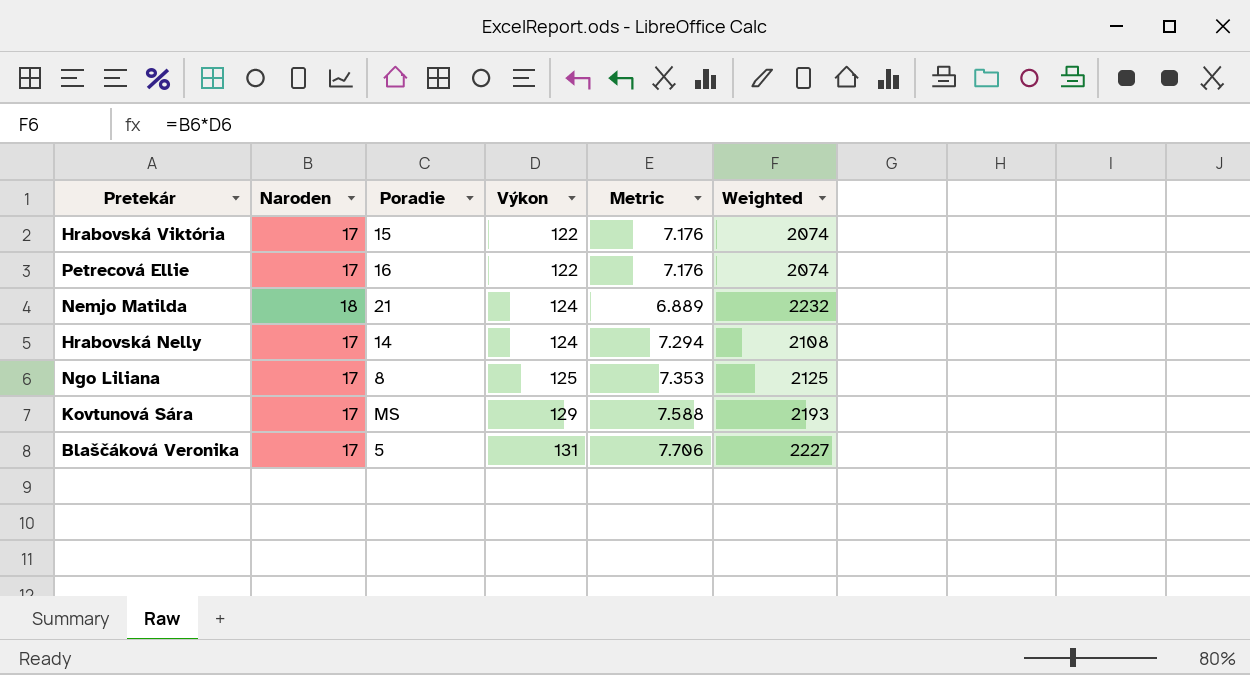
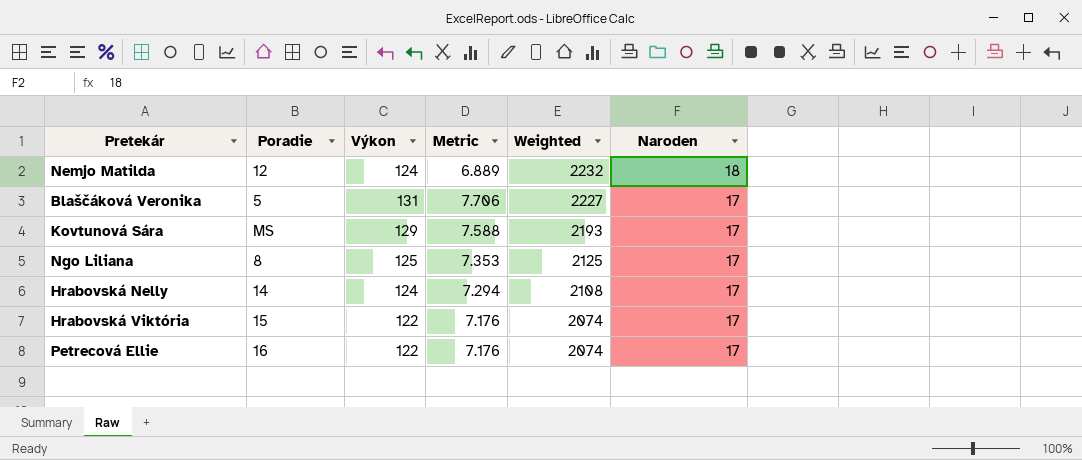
row order: Výkon ascending -> Weighted descending
column Naroden | position: 2 -> 6
Nemjo Matilda | Poradie: 21 -> 12

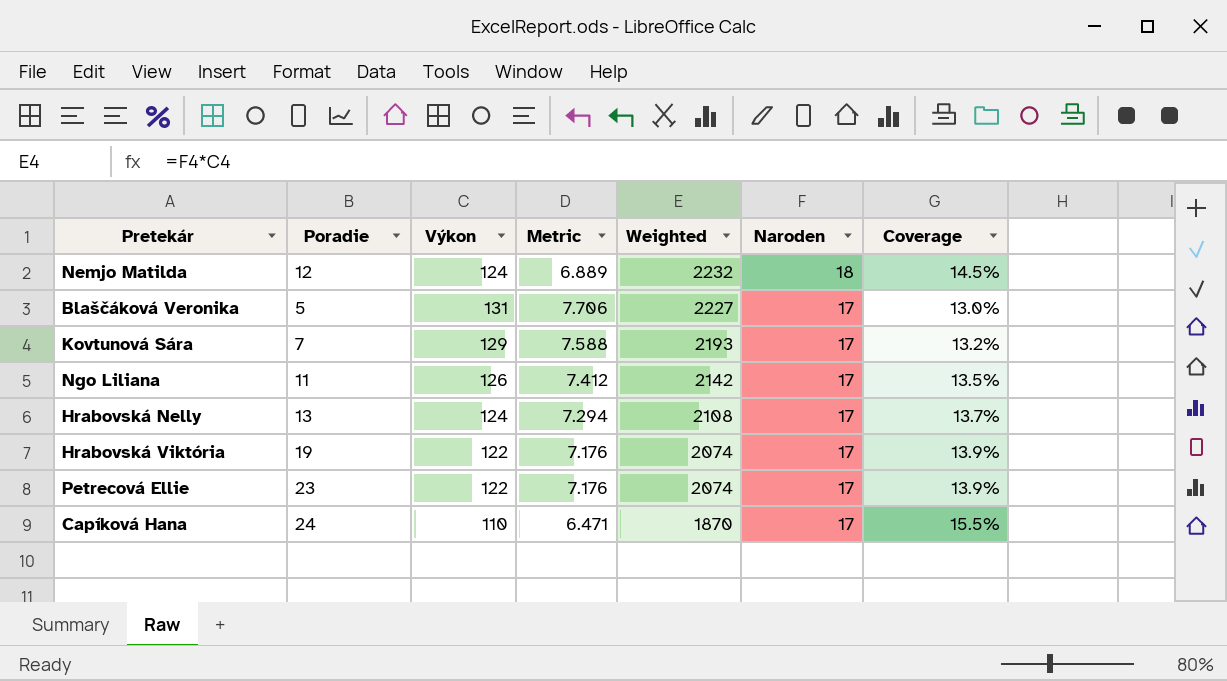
column Coverage | formula: none -> [Naroden] / [Výkon]
Kovtunová Sára | Poradie: MS -> 7
Ngo Liliana | Poradie: 8 -> 11
Ngo Liliana | Výkon: 125 -> 126
Ngo Liliana | Metric: 7.353 -> 7.412
Ngo Liliana | Weighted: 2125 -> 2142
Hrabovská Nelly | Poradie: 14 -> 13
Hrabovská Viktória | Poradie: 15 -> 19
Petrecová Ellie | Poradie: 16 -> 23
row Capíková Hana: none -> 24 | 110 | 6.471 | 1870 | 17 | 15.5%

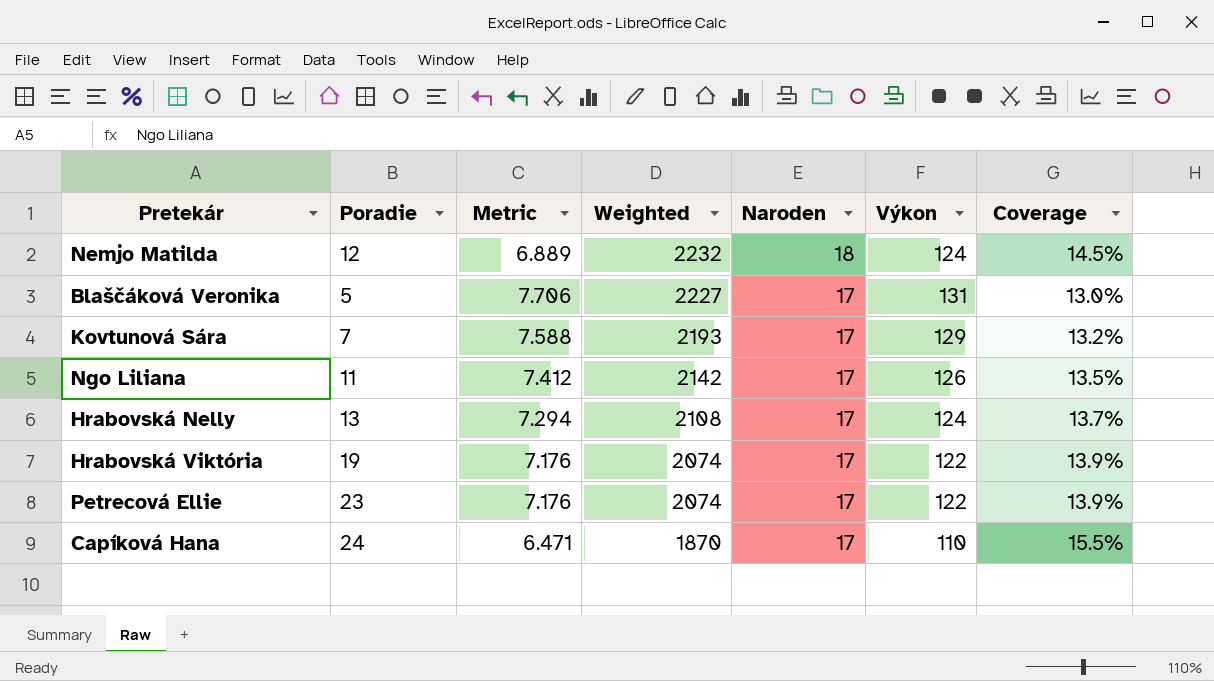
column Výkon | position: 3 -> 6

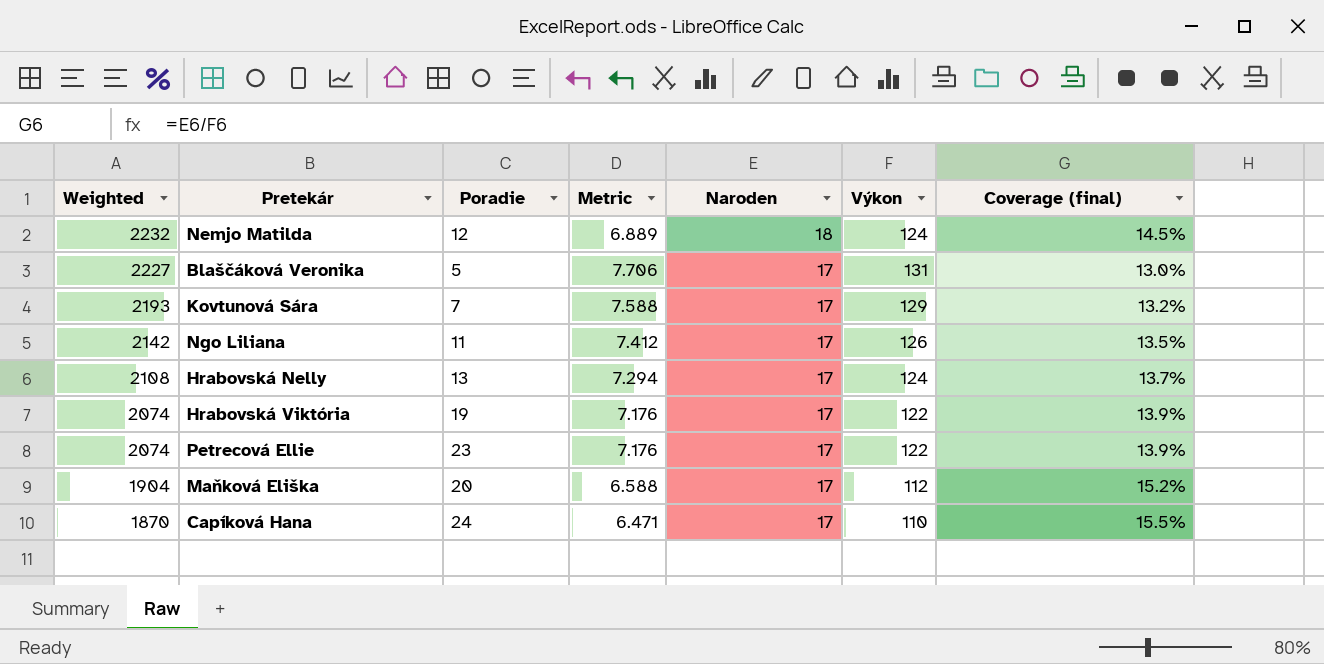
column Weighted | position: 4 -> 1
column name: Coverage -> Coverage (final)
row Maňková Eliška: none -> 1904 | 20 | 6.588 | 17 | 112 | 15.2%

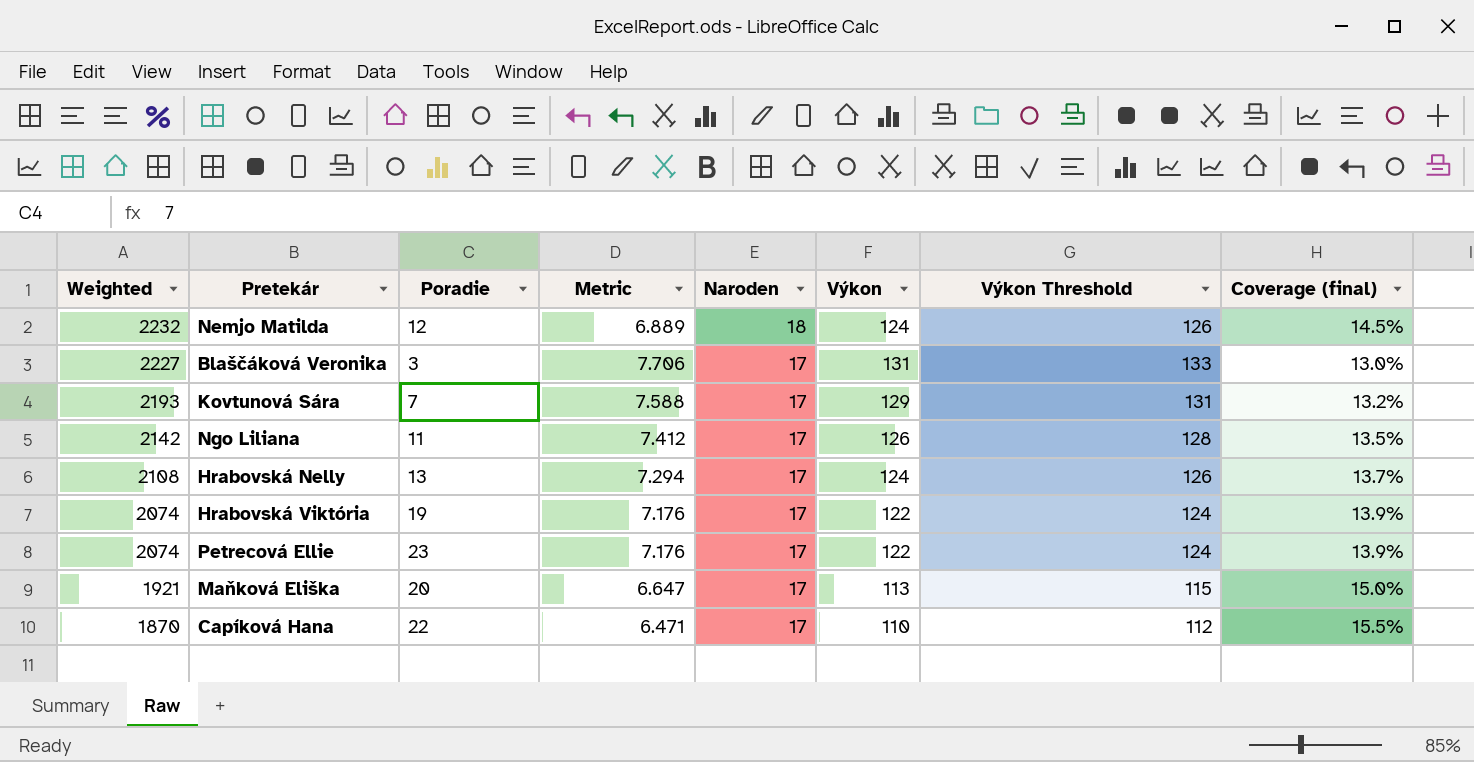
column Výkon Threshold | formula: none -> [Výkon] + 2
Blaščáková Veronika | Poradie: 5 -> 3
Maňková Eliška | Weighted: 1904 -> 1921
Maňková Eliška | Metric: 6.588 -> 6.647
Maňková Eliška | Výkon: 112 -> 113
Maňková Eliška | Coverage (final): 15.2% -> 15.0%
Capíková Hana | Poradie: 24 -> 22

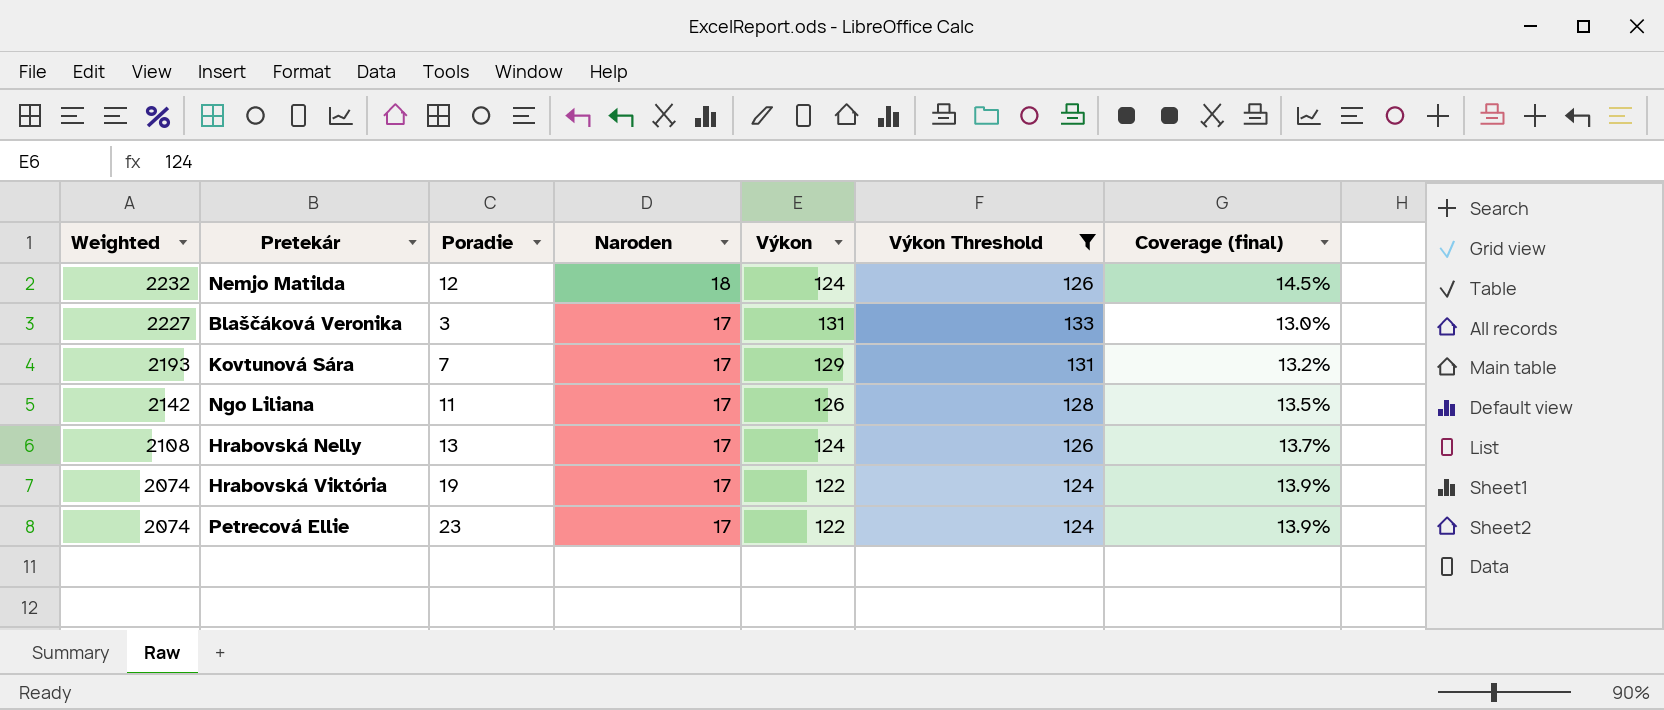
filter: none -> Výkon Threshold >= 124
column Metric | formula: [Výkon] / [Naroden] -> none

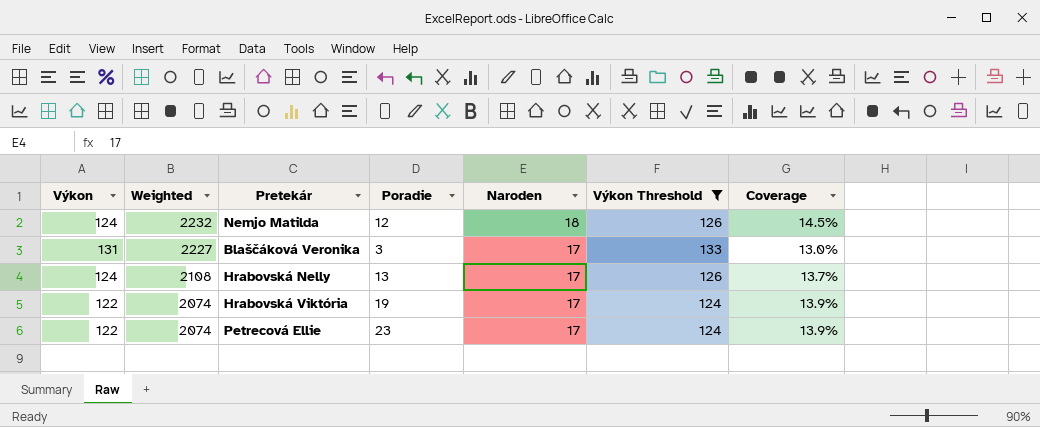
column Výkon | position: 5 -> 1
column name: Coverage (final) -> Coverage
row Kovtunová Sára: 2193 | 7 | 17 | 129 | 131 | 13.2% -> none
row Ngo Liliana: 2142 | 11 | 17 | 126 | 128 | 13.5% -> none

